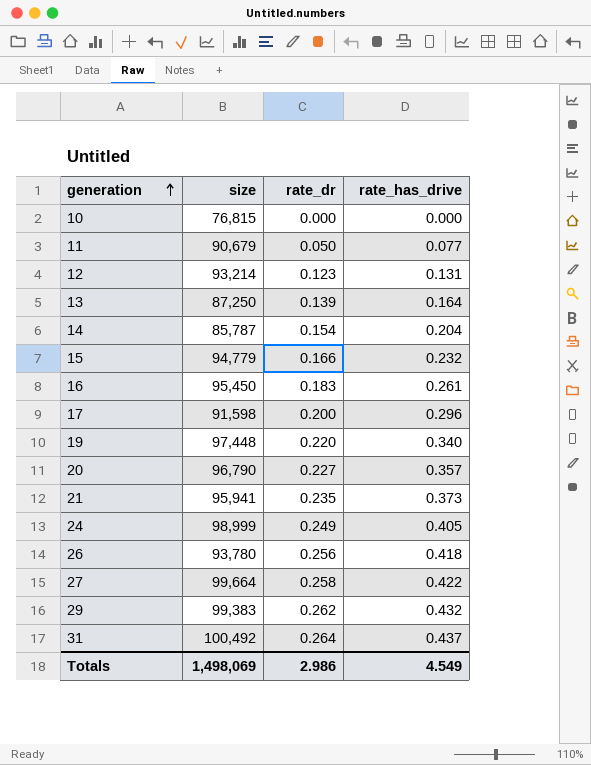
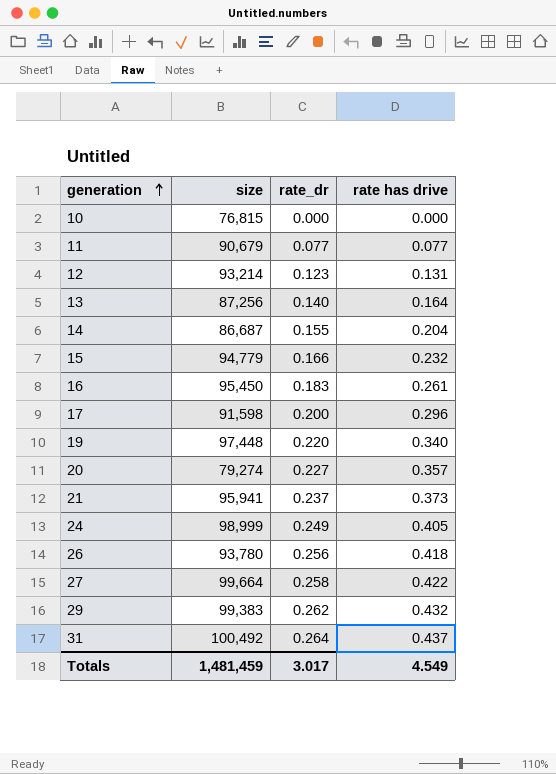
column name: rate_has_drive -> rate has drive
11 | rate_dr: 0.050 -> 0.077
13 | size: 87,250 -> 87,256
13 | rate_dr: 0.139 -> 0.140
14 | size: 85,787 -> 86,687
14 | rate_dr: 0.154 -> 0.155
20 | size: 96,790 -> 79,274
21 | rate_dr: 0.235 -> 0.237
Totals | size: 1,498,069 -> 1,481,459
Totals | rate_dr: 2.986 -> 3.017

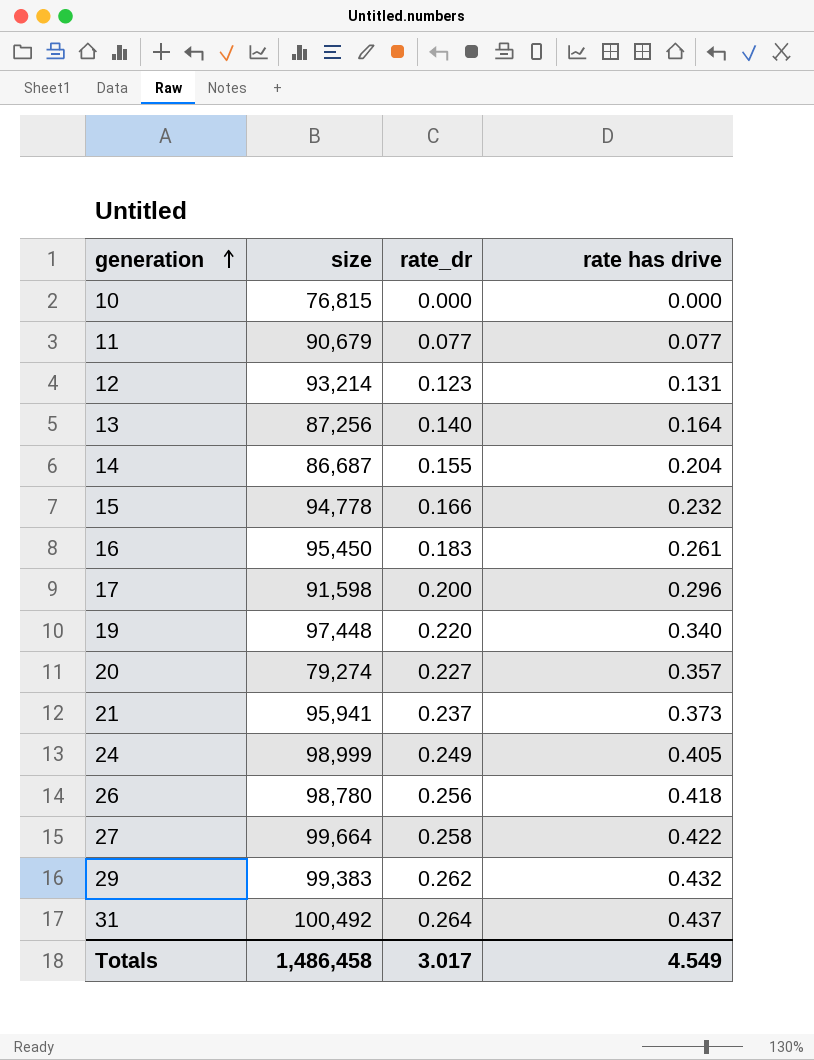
15 | size: 94,779 -> 94,778
26 | size: 93,780 -> 98,780
Totals | size: 1,481,459 -> 1,486,458

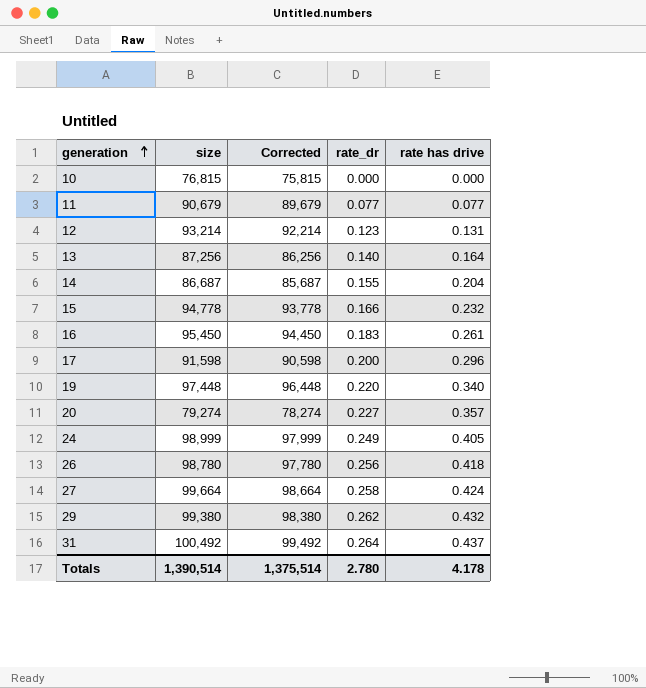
column Corrected | formula: none -> [size] - 1000
row 21: 95,941 | 0.237 | 0.373 -> none
27 | rate has drive: 0.422 -> 0.424
29 | size: 99,383 -> 99,380
Totals | size: 1,486,458 -> 1,390,514
Totals | rate_dr: 3.017 -> 2.780
Totals | rate has drive: 4.549 -> 4.178

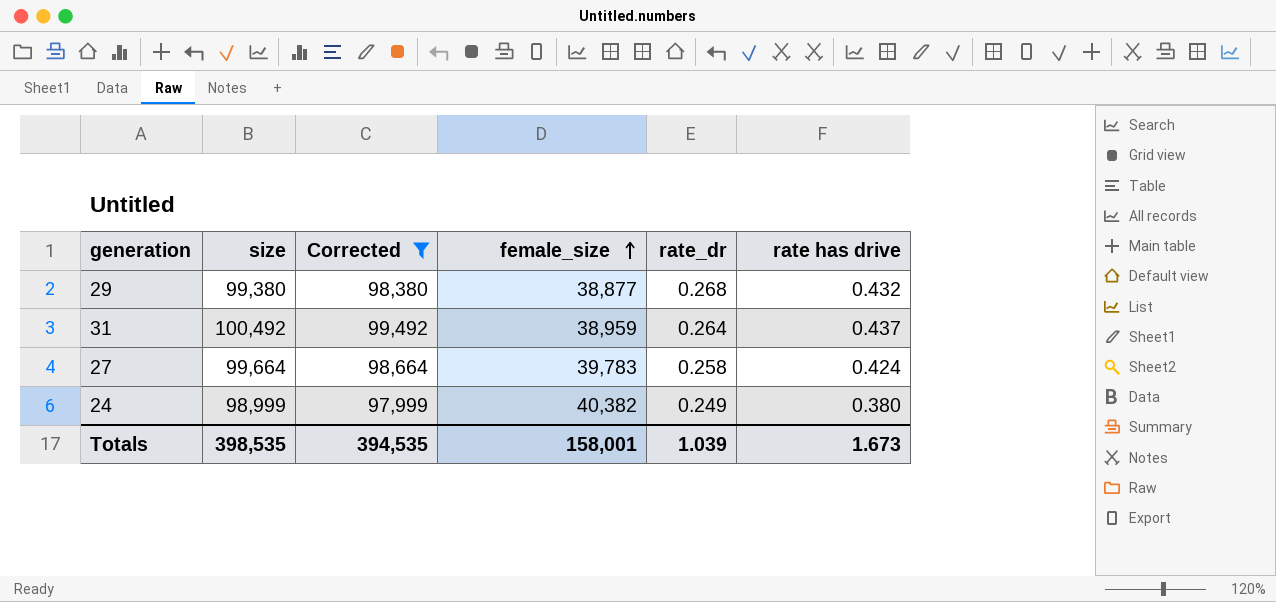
filter: none -> Corrected >= 97,999
row order: generation ascending -> female_size ascending
column female_size | position: none -> 4
29 | rate_dr: 0.262 -> 0.268
24 | rate has drive: 0.405 -> 0.380
Totals | size: 1,390,514 -> 398,535
Totals | Corrected: 1,375,514 -> 394,535
Totals | rate_dr: 2.780 -> 1.039
Totals | rate has drive: 4.178 -> 1.673

